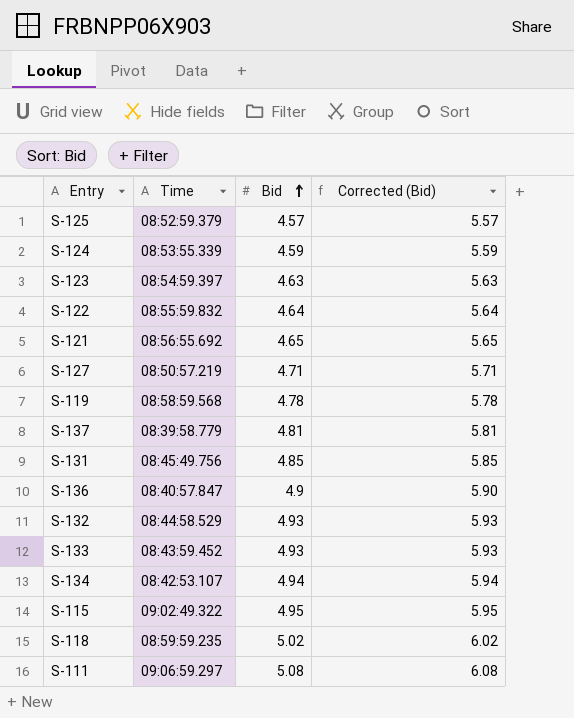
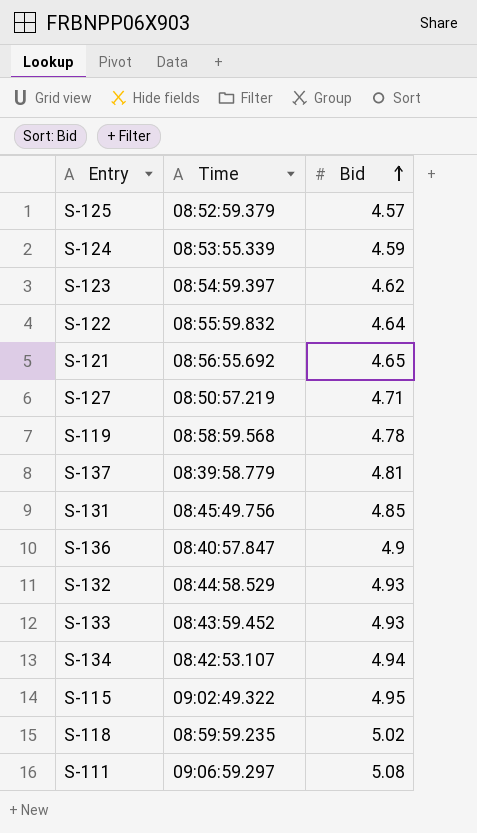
column Corrected (Bid) | formula: [Bid] + 1 -> none
S-123 | Bid: 4.63 -> 4.62

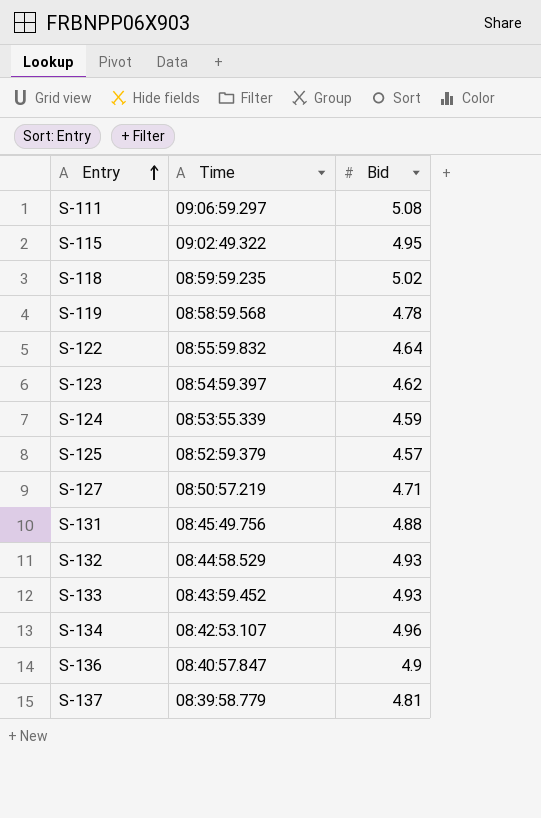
row order: Bid ascending -> Entry ascending
row S-121: 08:56:55.692 | 4.65 -> none
S-131 | Bid: 4.85 -> 4.88
S-134 | Bid: 4.94 -> 4.96

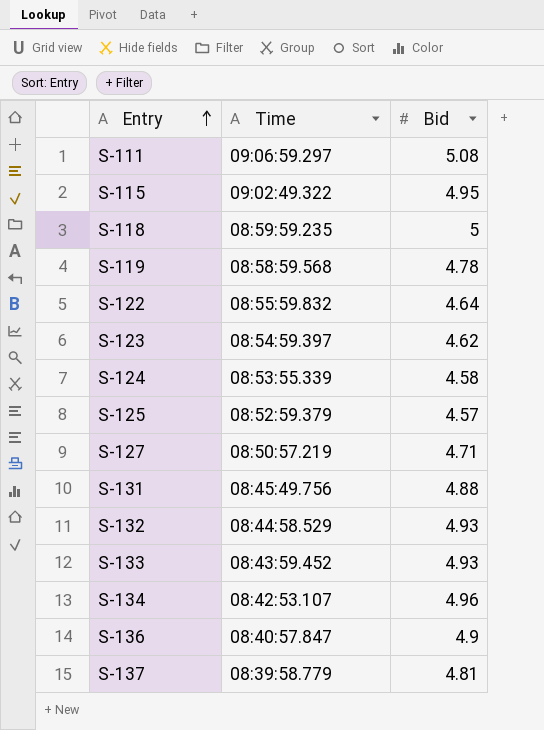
S-118 | Bid: 5.02 -> 5
S-124 | Bid: 4.59 -> 4.58

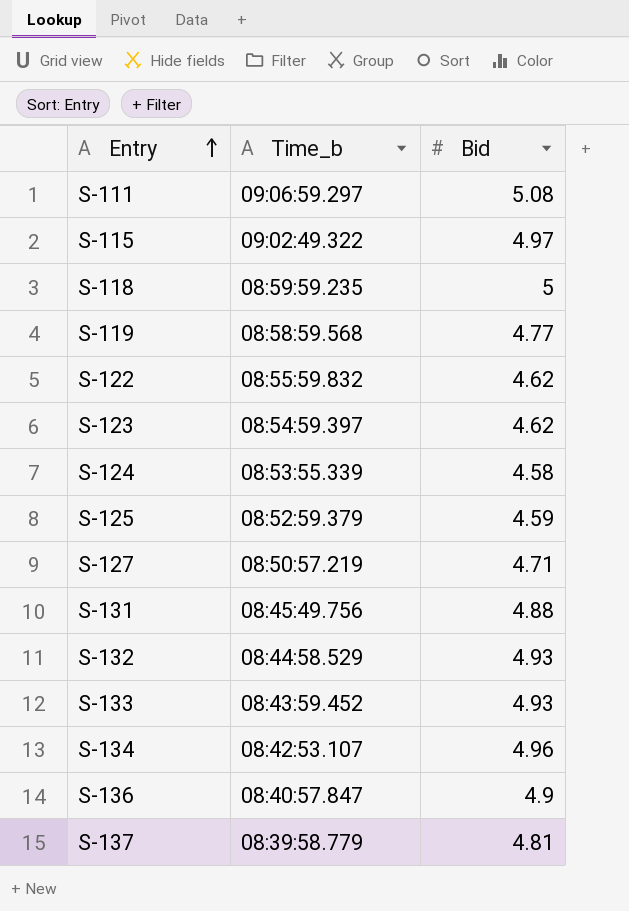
column name: Time -> Time_b
S-115 | Bid: 4.95 -> 4.97
S-119 | Bid: 4.78 -> 4.77
S-122 | Bid: 4.64 -> 4.62
S-125 | Bid: 4.57 -> 4.59

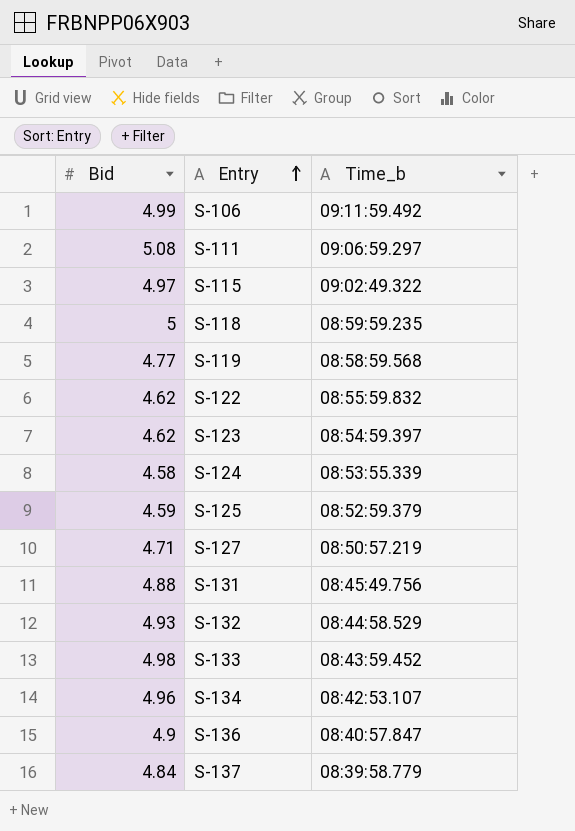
column Bid | position: 3 -> 1
row S-106: none -> 4.99 | 09:11:59.492
S-133 | Bid: 4.93 -> 4.98
S-137 | Bid: 4.81 -> 4.84

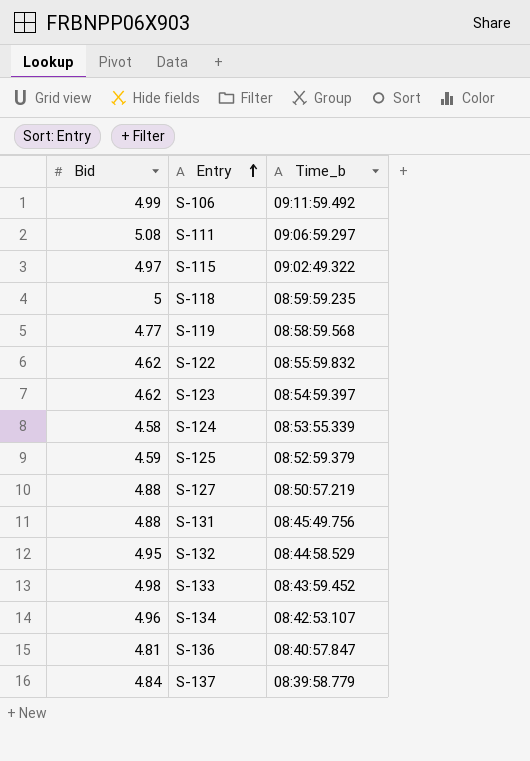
S-127 | Bid: 4.71 -> 4.88
S-132 | Bid: 4.93 -> 4.95
S-136 | Bid: 4.9 -> 4.81

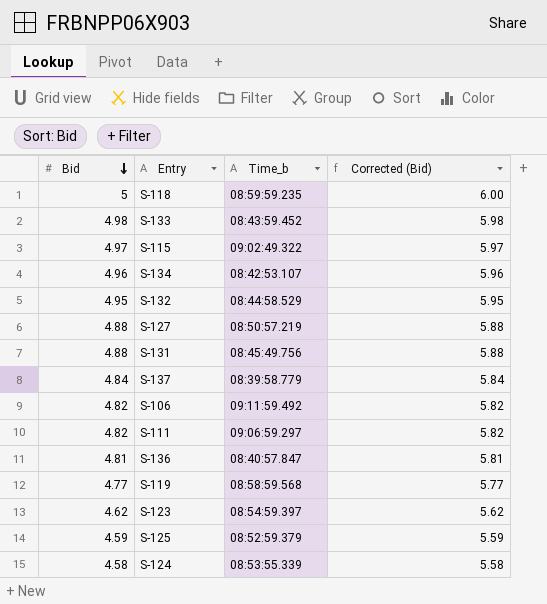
row order: Entry ascending -> Bid descending
column Corrected (Bid) | formula: none -> [Bid] + 1
row S-122: 4.62 | 08:55:59.832 -> none
S-106 | Bid: 4.99 -> 4.82
S-111 | Bid: 5.08 -> 4.82

